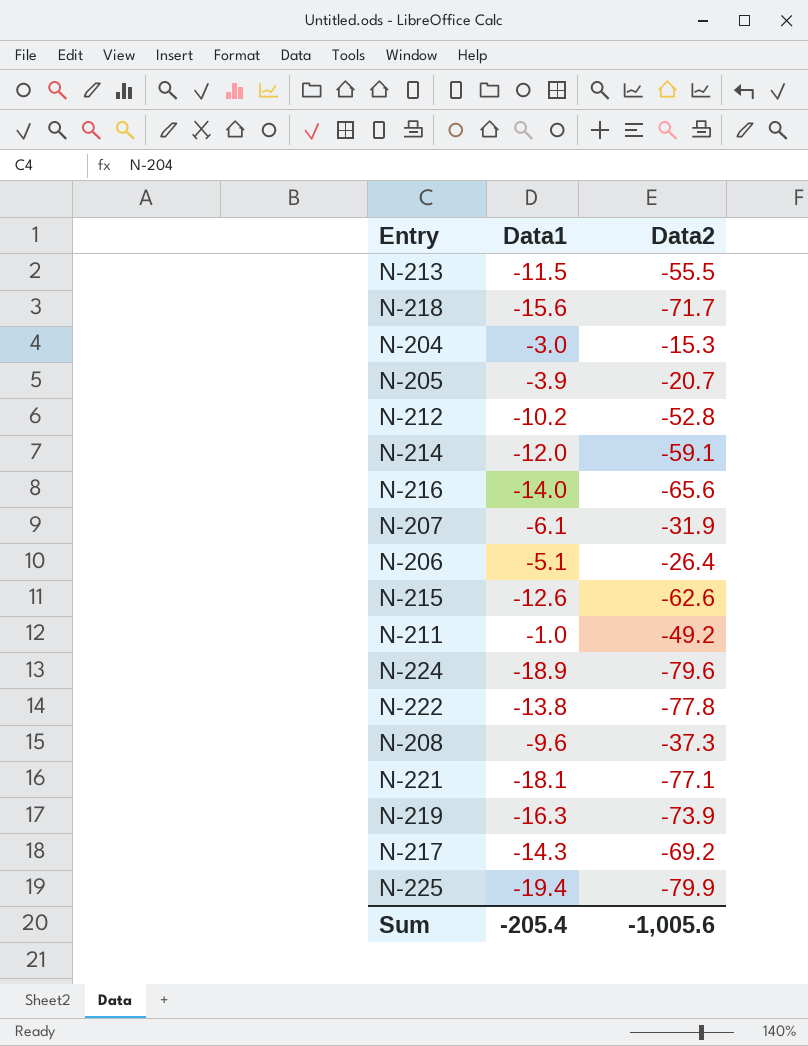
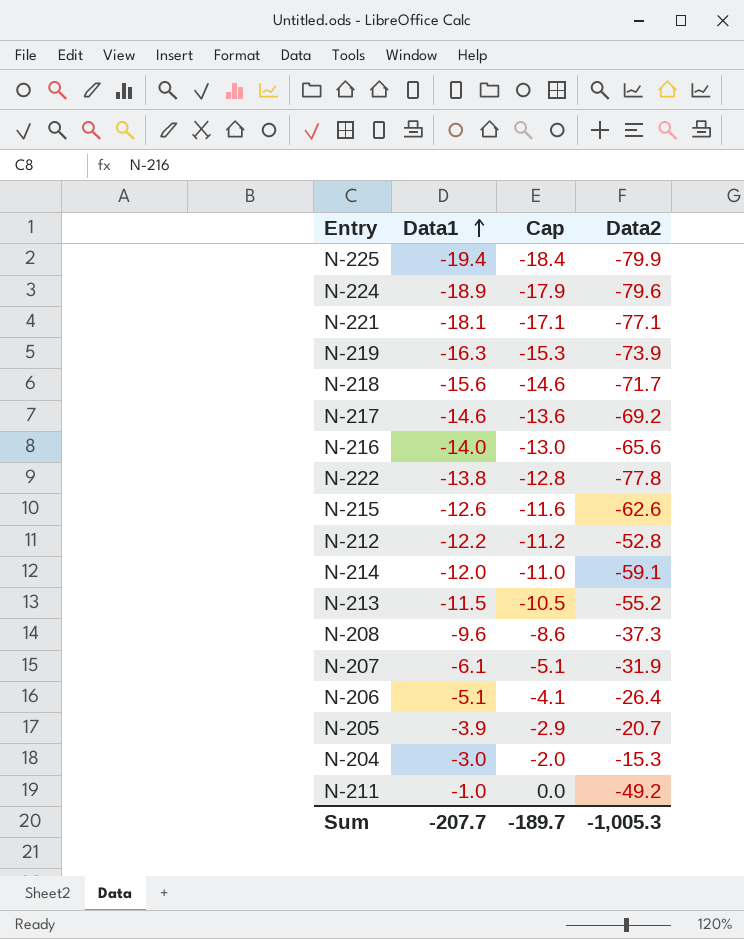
row order: none -> Data1 ascending
column Cap | formula: none -> [Data1] + 1
N-217 | Data1: -14.3 -> -14.6
N-212 | Data1: -10.2 -> -12.2
N-213 | Data2: -55.5 -> -55.2
Sum | Data1: -205.4 -> -207.7
Sum | Data2: -1,005.6 -> -1,005.3

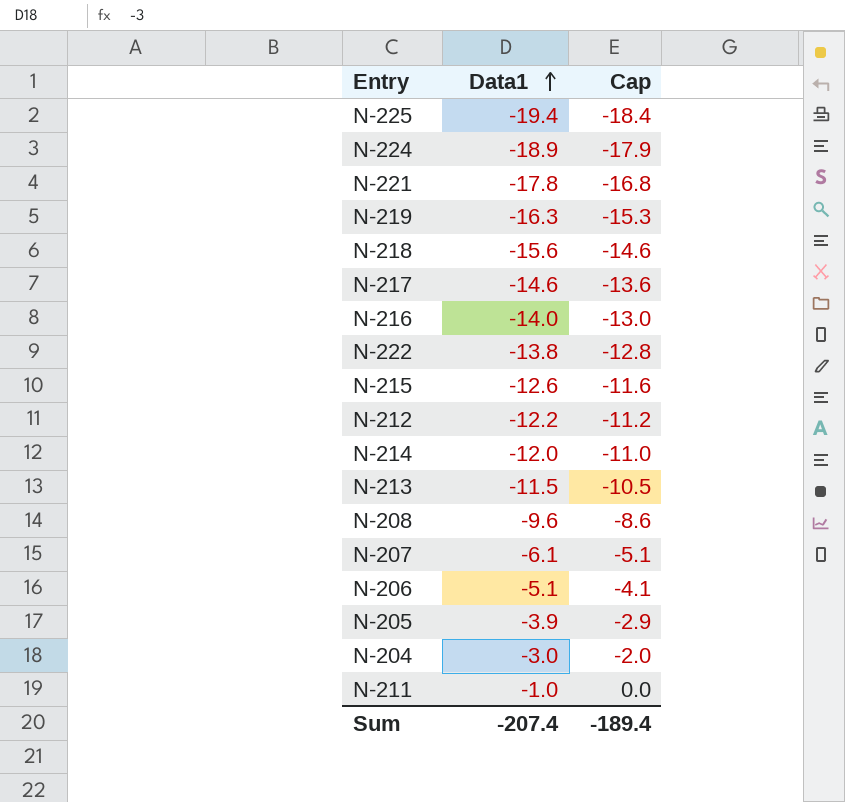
column Data2 | position: 4 -> none
N-221 | Data1: -18.1 -> -17.8
N-221 | Cap: -17.1 -> -16.8
Sum | Data1: -207.7 -> -207.4
Sum | Cap: -189.7 -> -189.4

